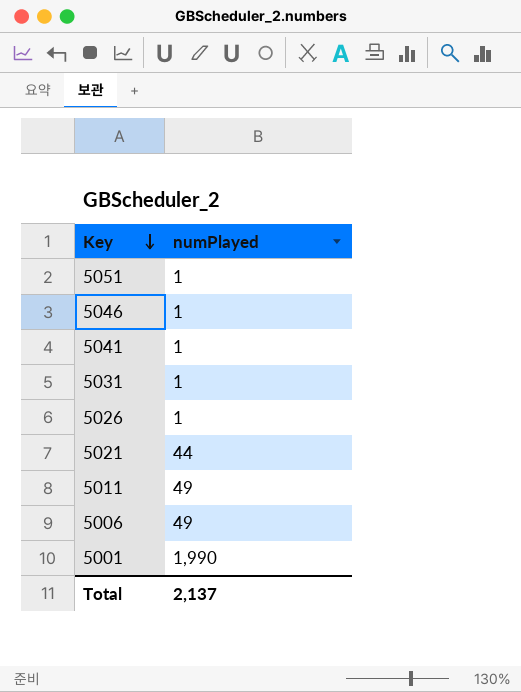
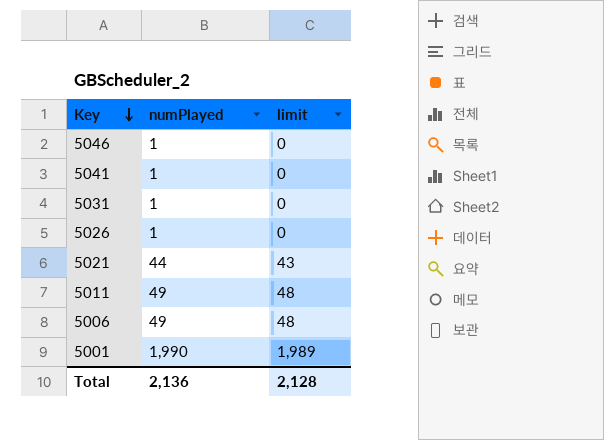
column limit | formula: none -> [numPlayed] - 1
row 5051: 1 -> none
Total | numPlayed: 2,137 -> 2,136

